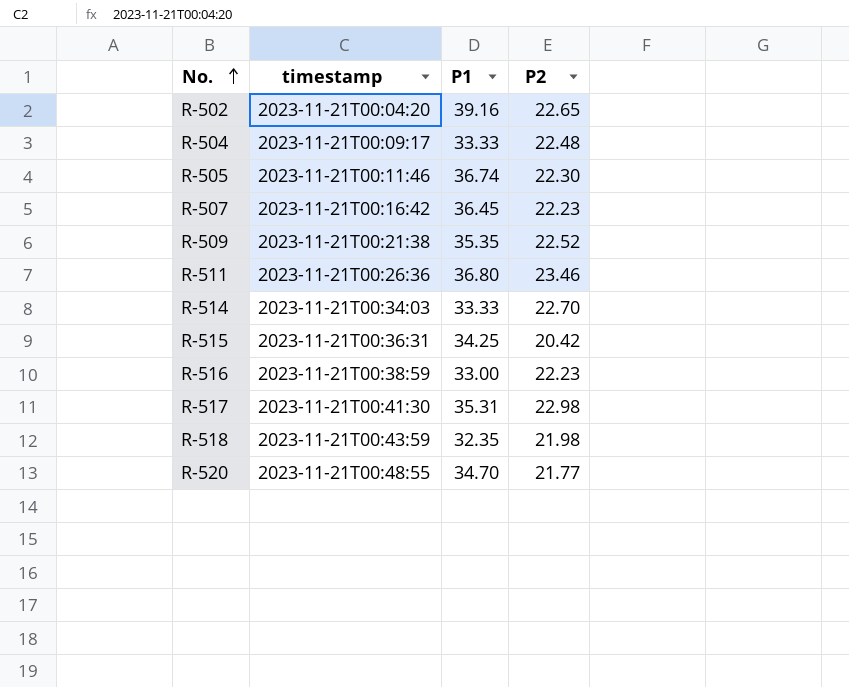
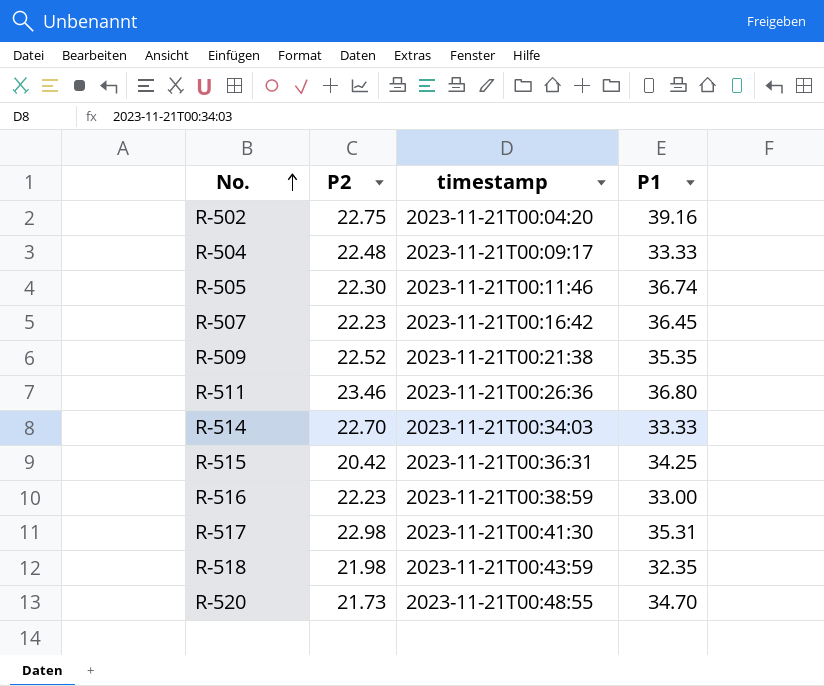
column P2 | position: 4 -> 2
R-502 | P2: 22.65 -> 22.75
R-520 | P2: 21.77 -> 21.73

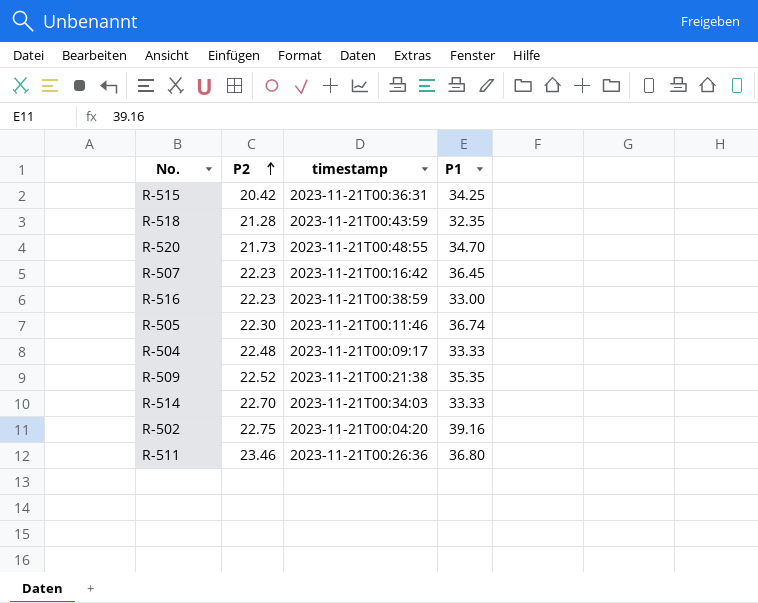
row order: No. ascending -> P2 ascending
row R-517: 22.98 | 2023-11-21T00:41:30 | 35.31 -> none
R-518 | P2: 21.98 -> 21.28

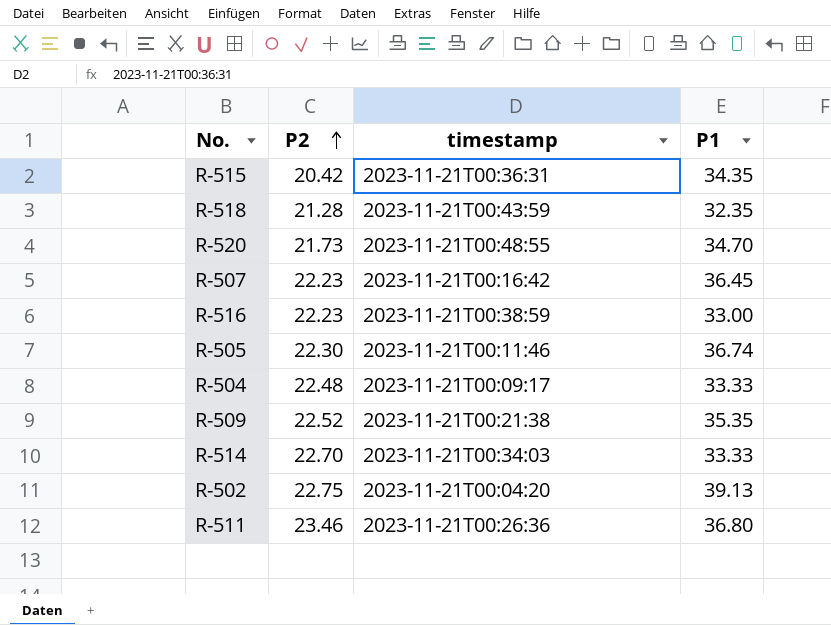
R-515 | P1: 34.25 -> 34.35
R-502 | P1: 39.16 -> 39.13

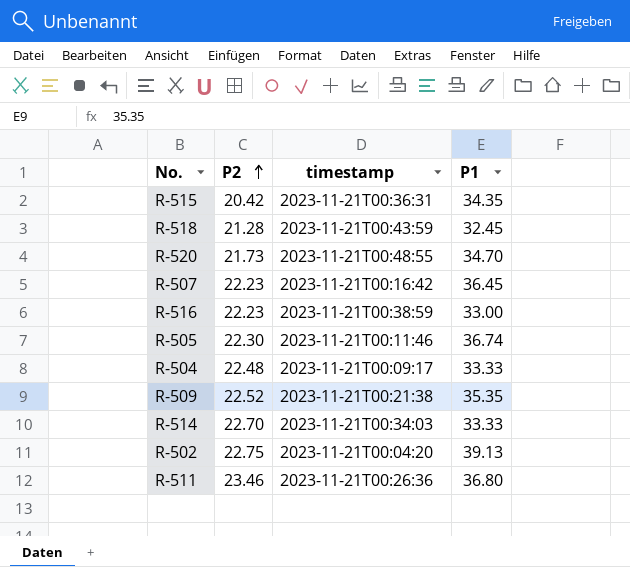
R-518 | P1: 32.35 -> 32.45

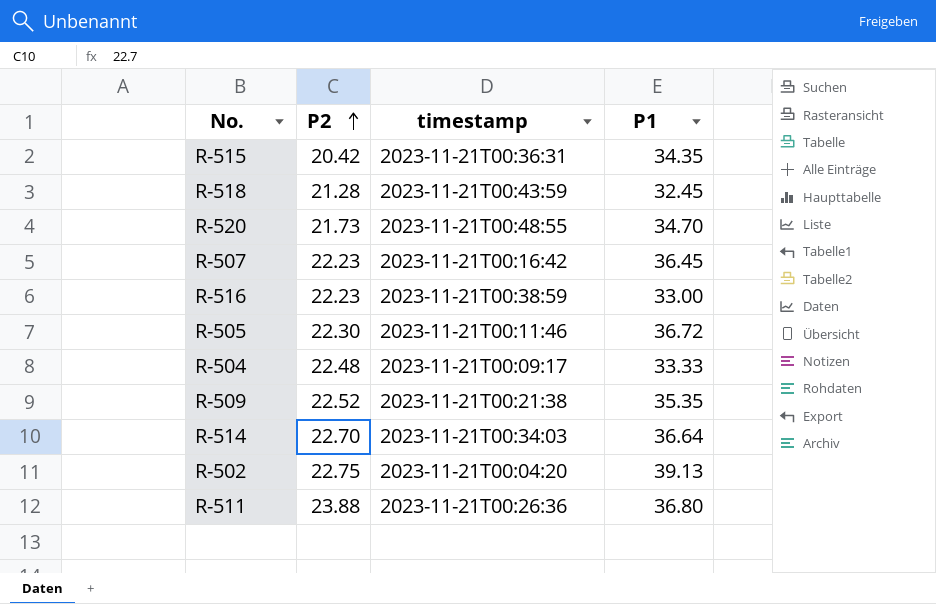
R-505 | P1: 36.74 -> 36.72
R-514 | P1: 33.33 -> 36.64
R-511 | P2: 23.46 -> 23.88

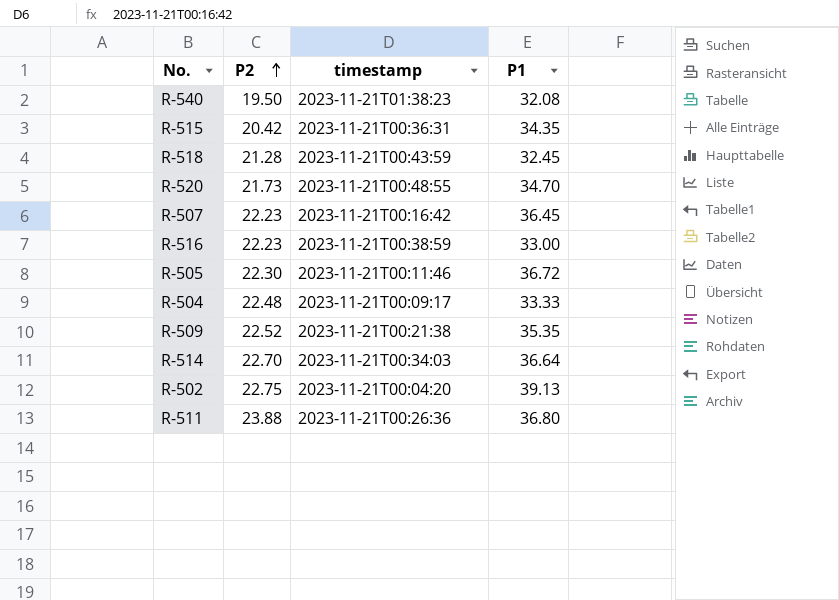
row R-540: none -> 19.50 | 2023-11-21T01:38:23 | 32.08

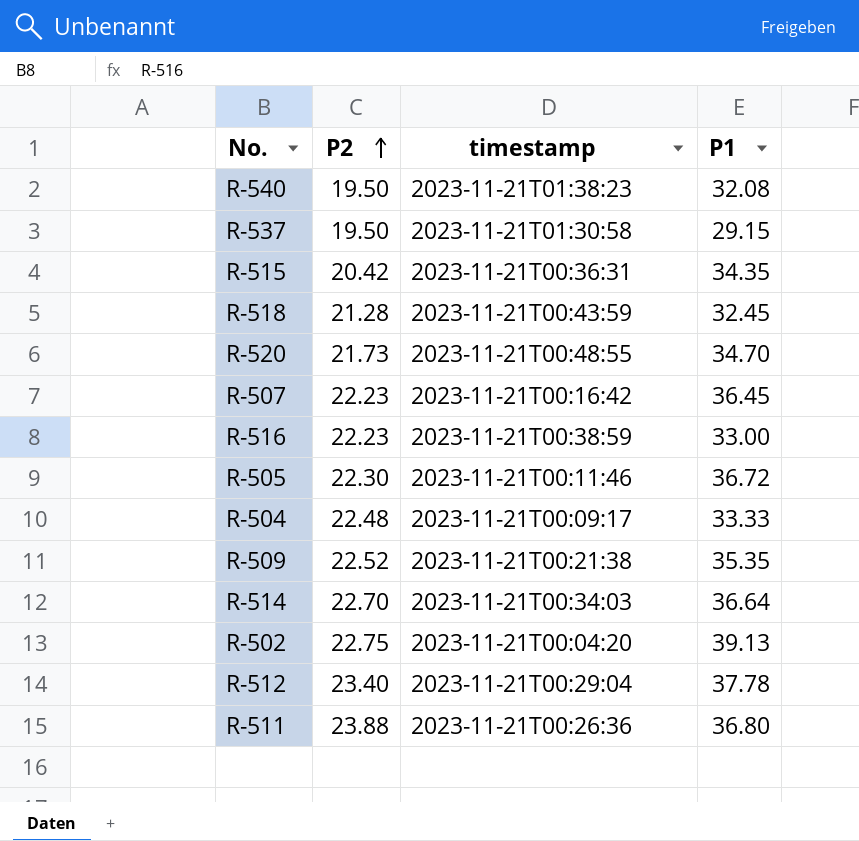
row R-537: none -> 19.50 | 2023-11-21T01:30:58 | 29.15
row R-512: none -> 23.40 | 2023-11-21T00:29:04 | 37.78

